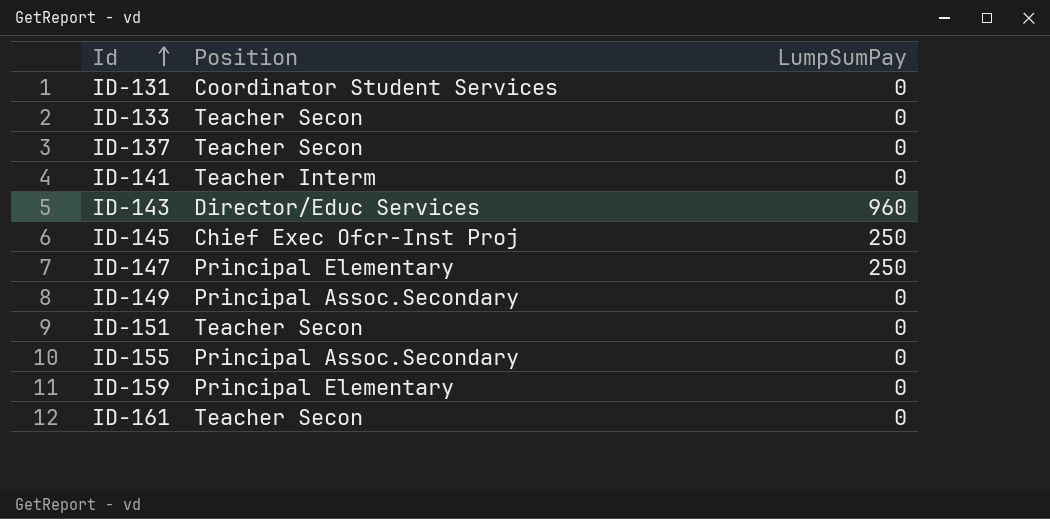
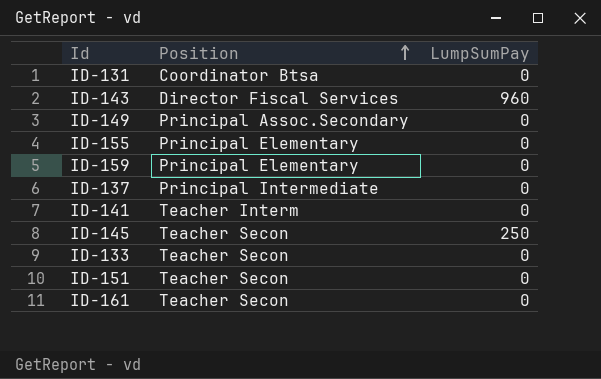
row order: Id ascending -> Position ascending
row ID-147: Principal Elementary | 250 -> none
ID-131 | Position: Coordinator Student Services -> Coordinator Btsa
ID-143 | Position: Director/Educ Services -> Director Fiscal Services
ID-155 | Position: Principal Assoc.Secondary -> Principal Elementary
ID-137 | Position: Teacher Secon -> Principal Intermediate
ID-145 | Position: Chief Exec Ofcr-Inst Proj -> Teacher Secon

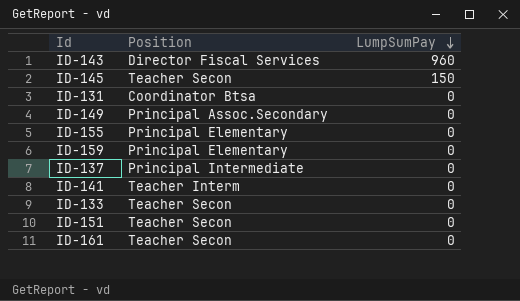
row order: Position ascending -> LumpSumPay descending
ID-145 | LumpSumPay: 250 -> 150

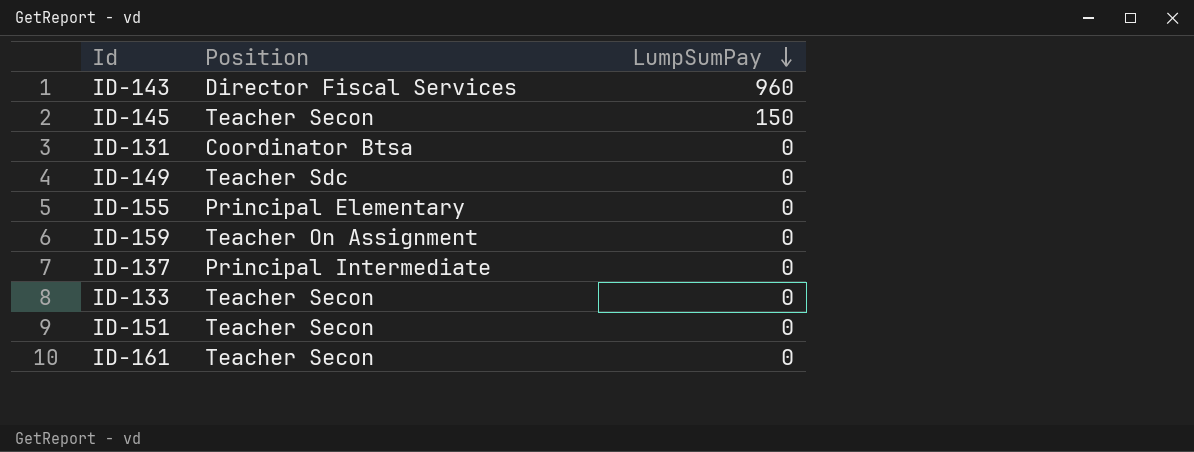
row ID-141: Teacher Interm | 0 -> none
ID-149 | Position: Principal Assoc.Secondary -> Teacher Sdc
ID-159 | Position: Principal Elementary -> Teacher On Assignment

